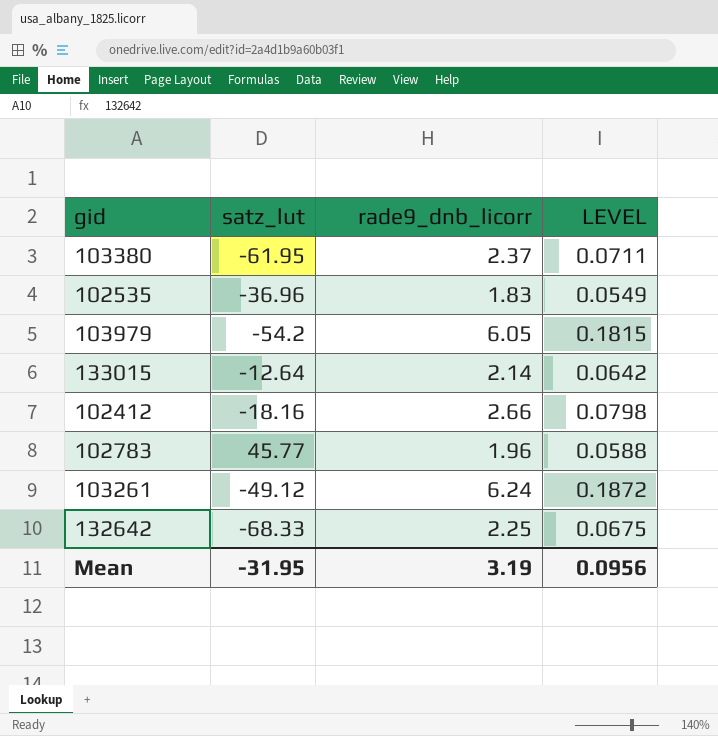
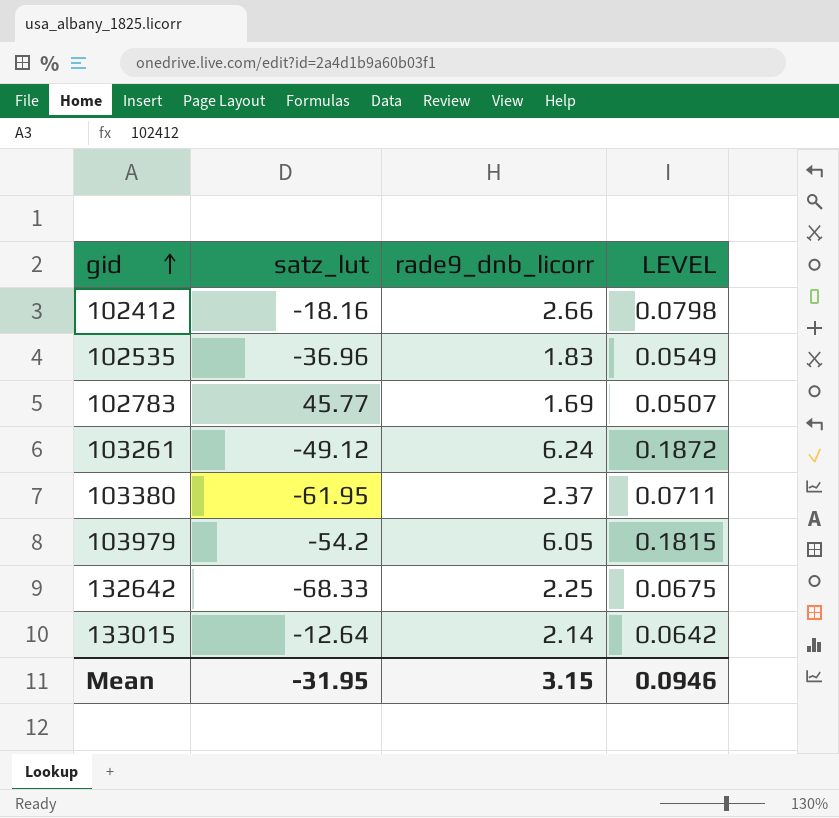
row order: none -> gid ascending
102783 | rade9_dnb_licorr: 1.96 -> 1.69
102783 | LEVEL: 0.0588 -> 0.0507
Mean | rade9_dnb_licorr: 3.19 -> 3.15
Mean | LEVEL: 0.0956 -> 0.0946

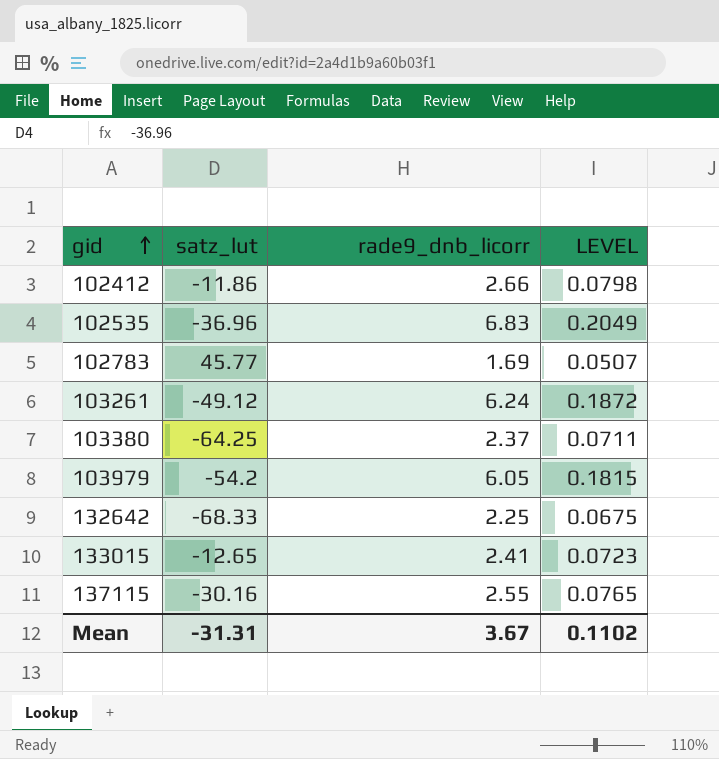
102412 | satz_lut: -18.16 -> -11.86
102535 | rade9_dnb_licorr: 1.83 -> 6.83
102535 | LEVEL: 0.0549 -> 0.2049
103380 | satz_lut: -61.95 -> -64.25
133015 | satz_lut: -12.64 -> -12.65
133015 | rade9_dnb_licorr: 2.14 -> 2.41
133015 | LEVEL: 0.0642 -> 0.0723
row 137115: none -> -30.16 | 2.55 | 0.0765
Mean | satz_lut: -31.95 -> -31.31
Mean | rade9_dnb_licorr: 3.15 -> 3.67
Mean | LEVEL: 0.0946 -> 0.1102

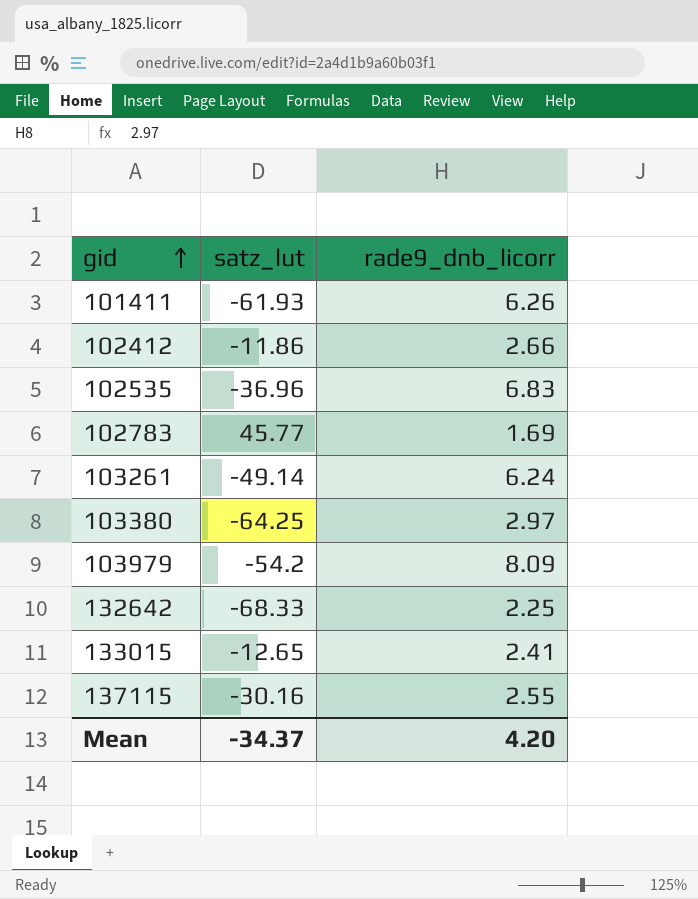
column LEVEL | formula: [rade9_dnb_licorr] * 0.03 -> none
row 101411: none -> -61.93 | 6.26
103261 | satz_lut: -49.12 -> -49.14
103380 | rade9_dnb_licorr: 2.37 -> 2.97
103979 | rade9_dnb_licorr: 6.05 -> 8.09
Mean | satz_lut: -31.31 -> -34.37
Mean | rade9_dnb_licorr: 3.67 -> 4.20

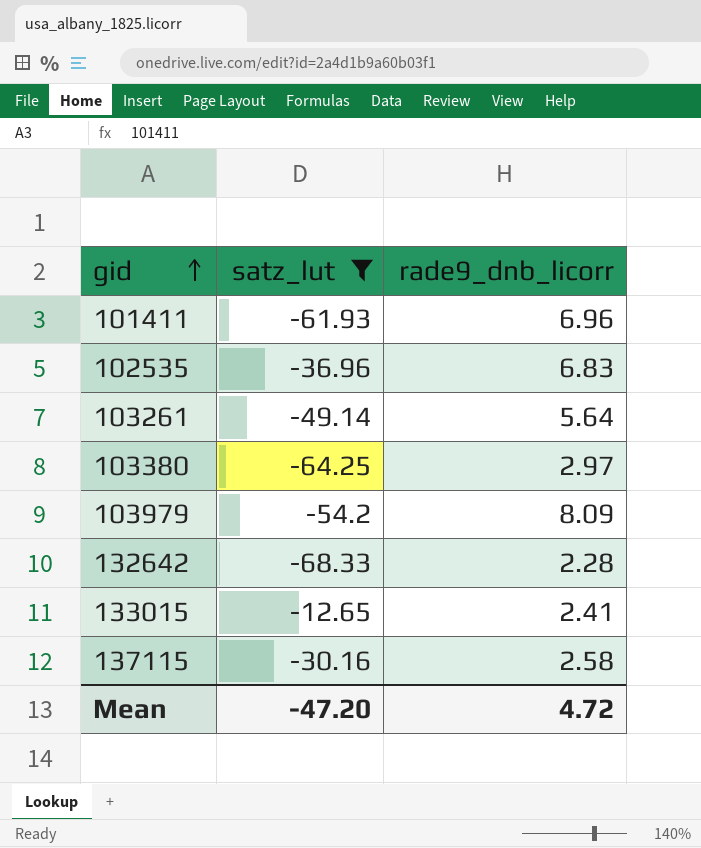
filter: none -> satz_lut <= -12.65
101411 | rade9_dnb_licorr: 6.26 -> 6.96
103261 | rade9_dnb_licorr: 6.24 -> 5.64
132642 | rade9_dnb_licorr: 2.25 -> 2.28
137115 | rade9_dnb_licorr: 2.55 -> 2.58
Mean | satz_lut: -34.37 -> -47.20
Mean | rade9_dnb_licorr: 4.20 -> 4.72

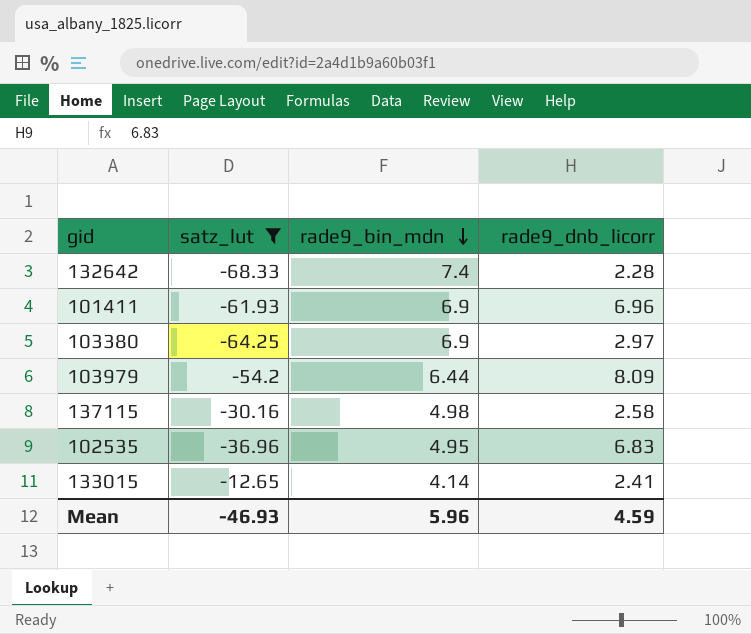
row order: gid ascending -> rade9_bin_mdn descending
column rade9_bin_mdn | position: none -> 3
row 103261: -49.14 | 5.64 -> none
Mean | satz_lut: -47.20 -> -46.93
Mean | rade9_dnb_licorr: 4.72 -> 4.59

